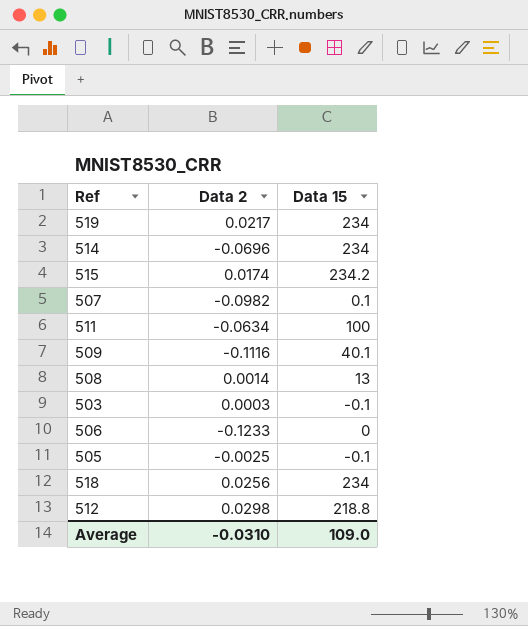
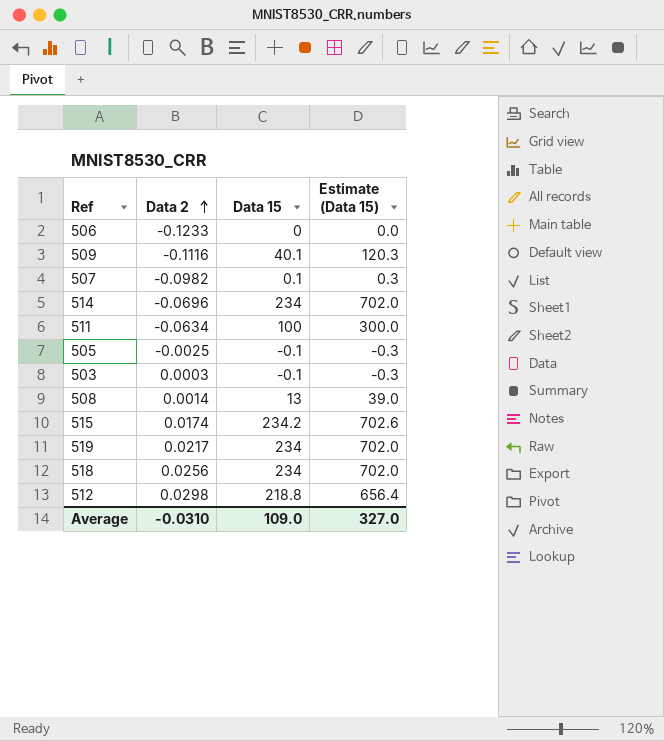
row order: none -> Data 2 ascending
column Estimate (Data 15) | formula: none -> [Data 15] * 3

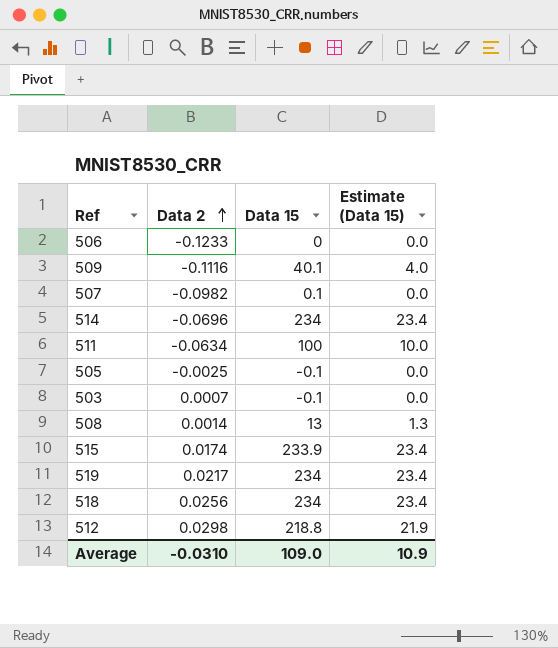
column Estimate (Data 15) | formula: [Data 15] * 3 -> [Data 15] * 0.1
503 | Data 2: 0.0003 -> 0.0007
515 | Data 15: 234.2 -> 233.9
Average | Estimate (Data 15): 327.0 -> 10.9

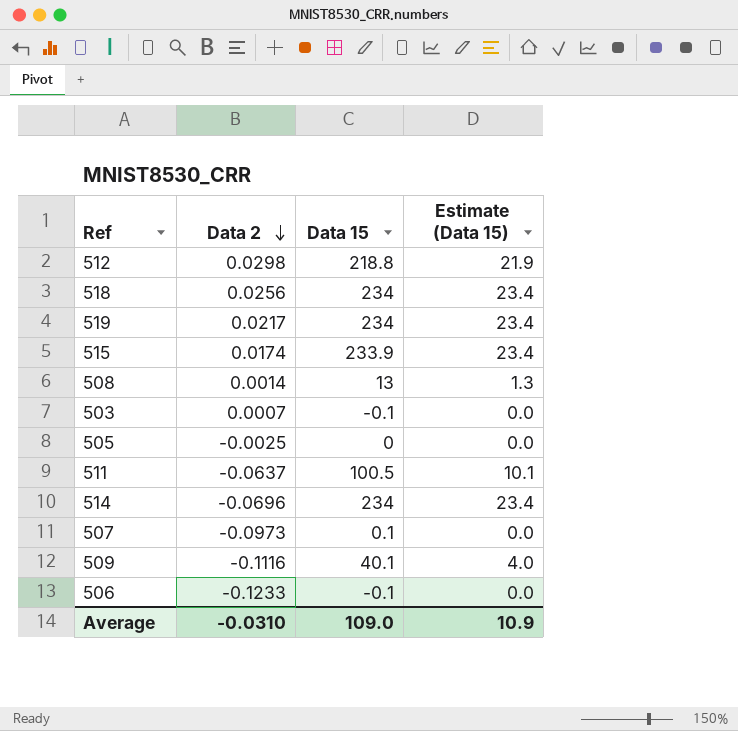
row order: Data 2 ascending -> Data 2 descending
505 | Data 15: -0.1 -> 0
511 | Data 2: -0.0634 -> -0.0637
511 | Data 15: 100 -> 100.5
511 | Estimate (Data 15): 10.0 -> 10.1
507 | Data 2: -0.0982 -> -0.0973
506 | Data 15: 0 -> -0.1

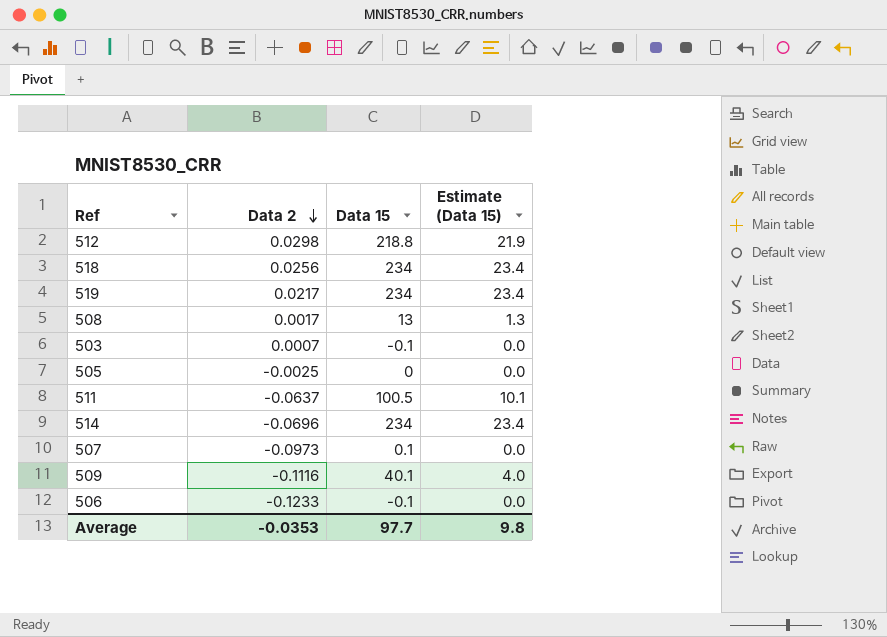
row 515: 0.0174 | 233.9 | 23.4 -> none
508 | Data 2: 0.0014 -> 0.0017
Average | Data 2: -0.0310 -> -0.0353
Average | Data 15: 109.0 -> 97.7
Average | Estimate (Data 15): 10.9 -> 9.8

